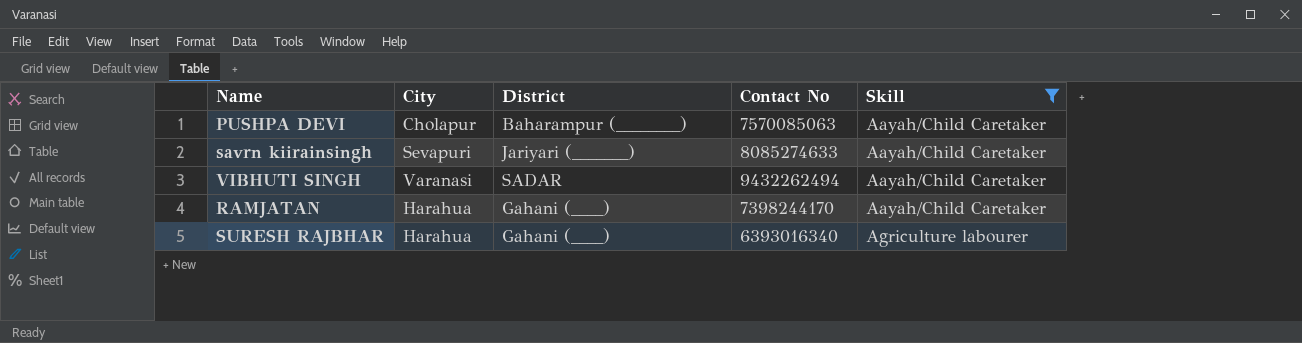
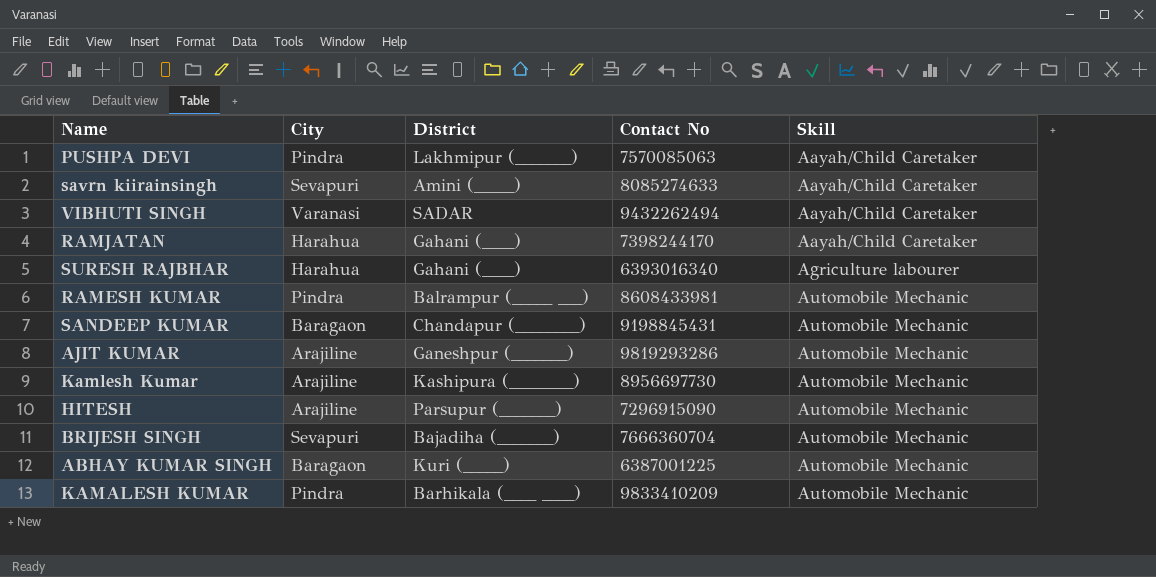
filter: Skill != Automobile Mechanic -> none
PUSHPA DEVI | City: Cholapur -> Pindra
PUSHPA DEVI | District: Baharampur (________) -> Lakhmipur (_______)
savrn kiirainsingh | District: Jariyari (_______) -> Amini (_____)

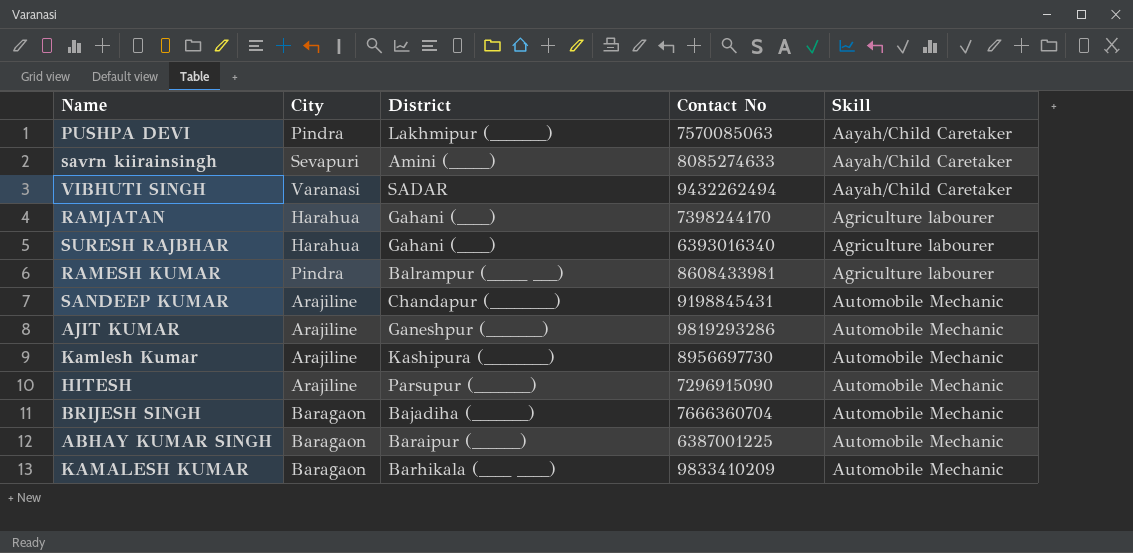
RAMJATAN | Skill: Aayah/Child Caretaker -> Agriculture labourer
RAMESH KUMAR | Skill: Automobile Mechanic -> Agriculture labourer
SANDEEP KUMAR | City: Baragaon -> Arajiline
BRIJESH SINGH | City: Sevapuri -> Baragaon
ABHAY KUMAR SINGH | District: Kuri (_____) -> Baraipur (______)
KAMALESH KUMAR | City: Pindra -> Baragaon

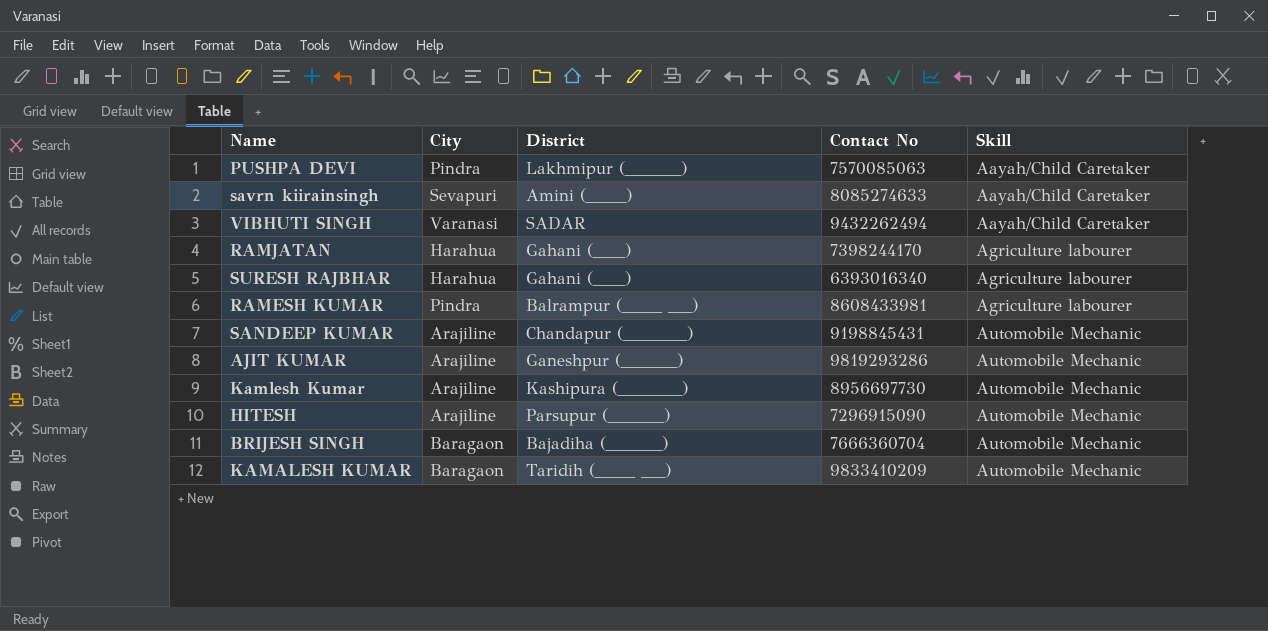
row ABHAY KUMAR SINGH: Baragaon | Baraipur (______) | 6387001225 | Automobile Mechanic -> none
KAMALESH KUMAR | District: Barhikala (____ ____) -> Taridih (_____ ___)

